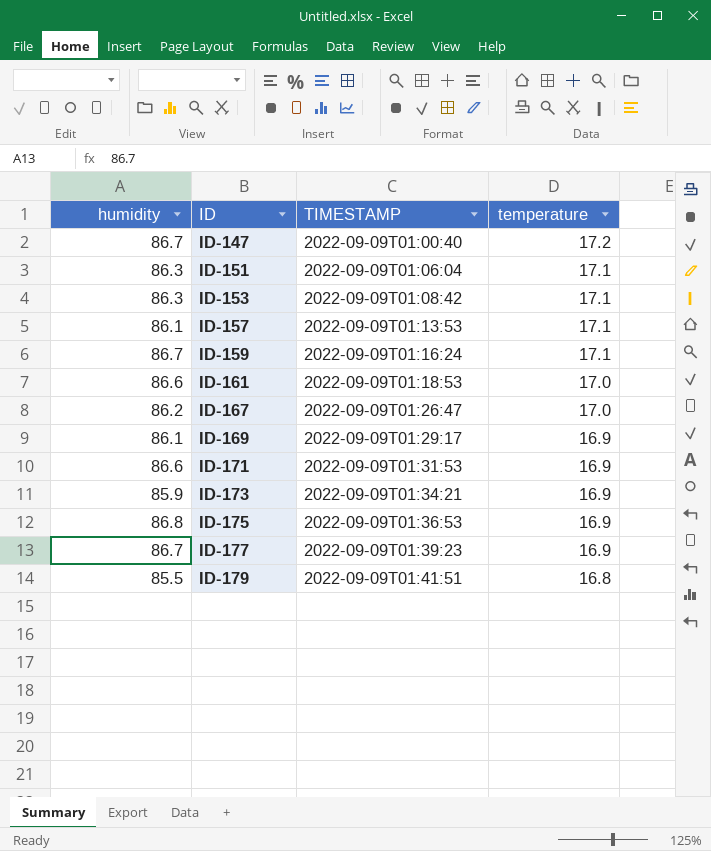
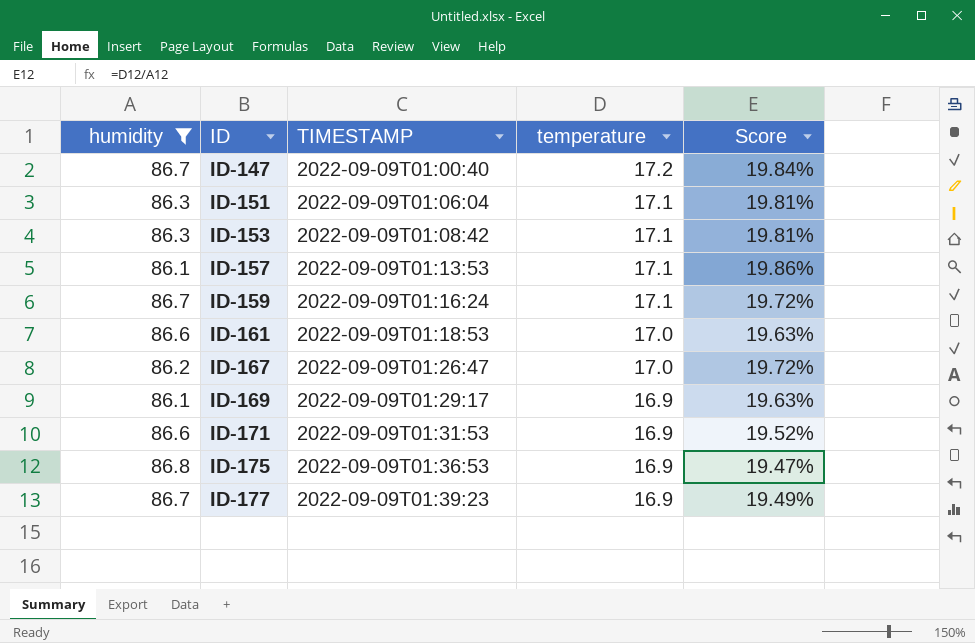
filter: none -> humidity >= 86.1
column Score | formula: none -> [temperature] / [humidity]

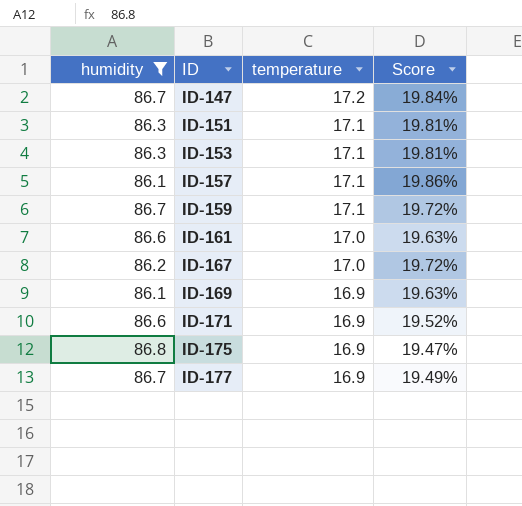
column TIMESTAMP | position: 3 -> none

